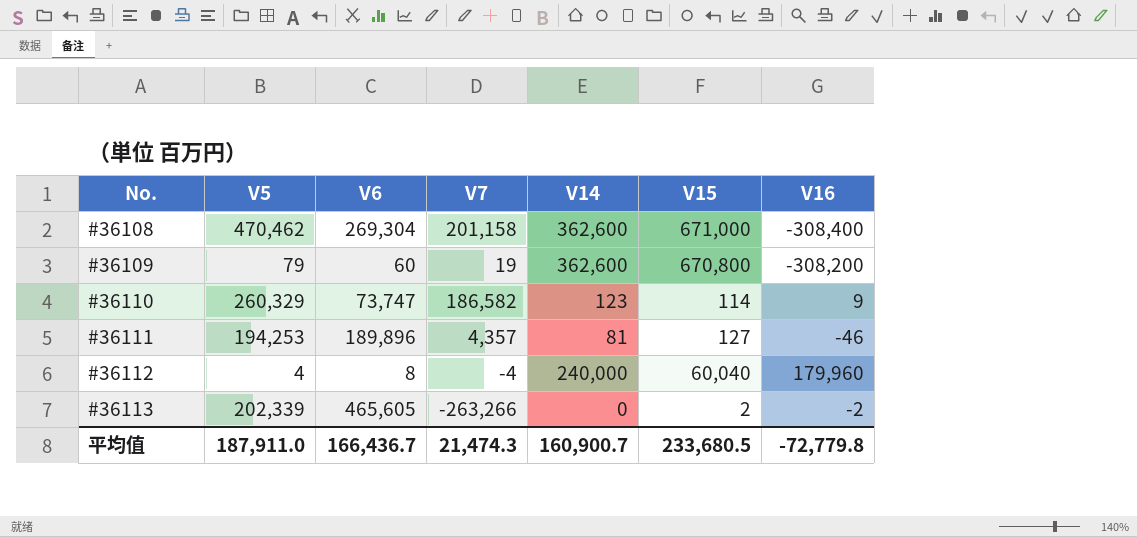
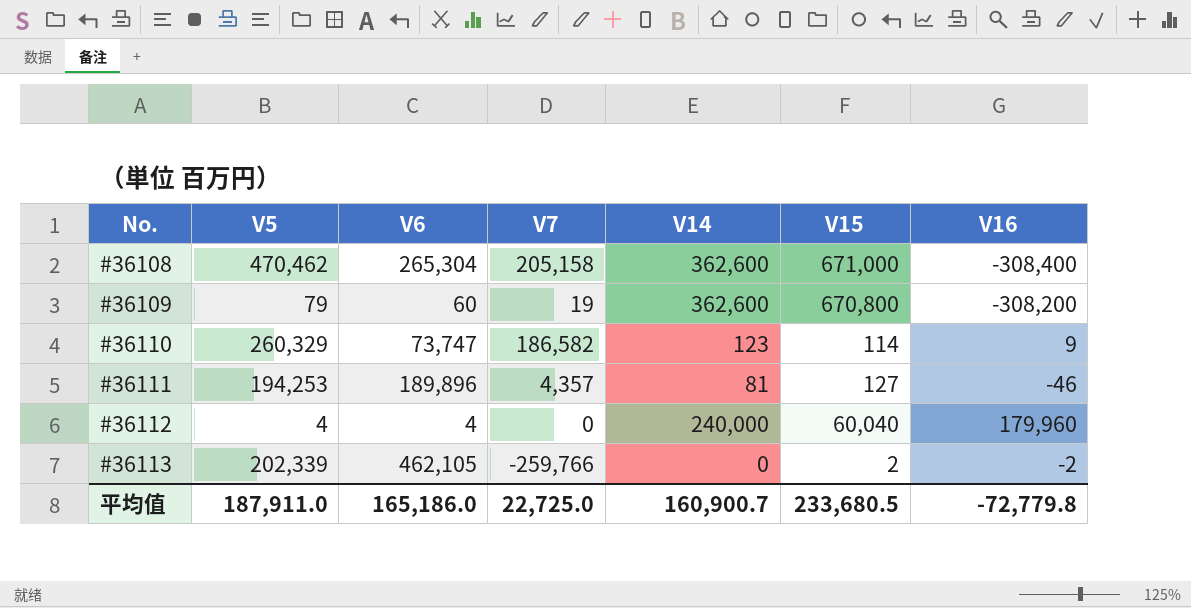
#36108 | V6: 269,304 -> 265,304
#36108 | V7: 201,158 -> 205,158
#36112 | V6: 8 -> 4
#36112 | V7: -4 -> 0
#36113 | V6: 465,605 -> 462,105
#36113 | V7: -263,266 -> -259,766
平均值 | V6: 166,436.7 -> 165,186.0
平均值 | V7: 21,474.3 -> 22,725.0

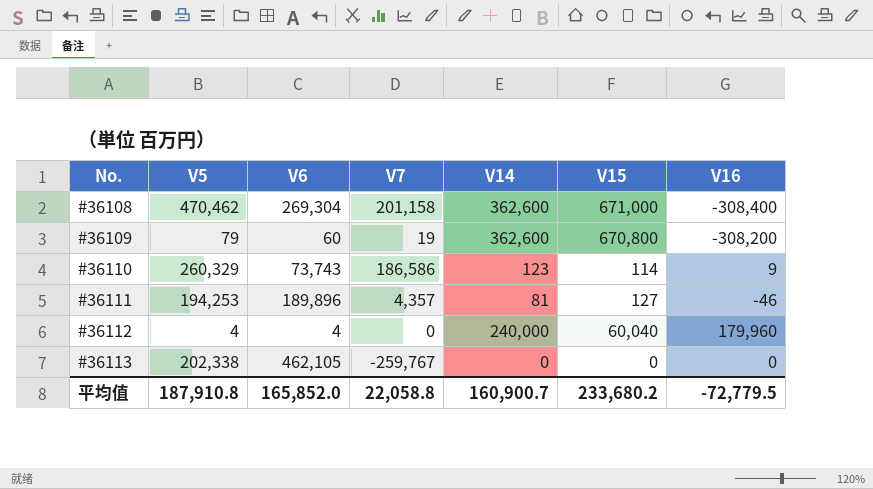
#36108 | V6: 265,304 -> 269,304
#36108 | V7: 205,158 -> 201,158
#36110 | V6: 73,747 -> 73,743
#36110 | V7: 186,582 -> 186,586
#36113 | V5: 202,339 -> 202,338
#36113 | V7: -259,766 -> -259,767
#36113 | V15: 2 -> 0
#36113 | V16: -2 -> 0
平均值 | V5: 187,911.0 -> 187,910.8
平均值 | V6: 165,186.0 -> 165,852.0
平均值 | V7: 22,725.0 -> 22,058.8
平均值 | V15: 233,680.5 -> 233,680.2
平均值 | V16: -72,779.8 -> -72,779.5

